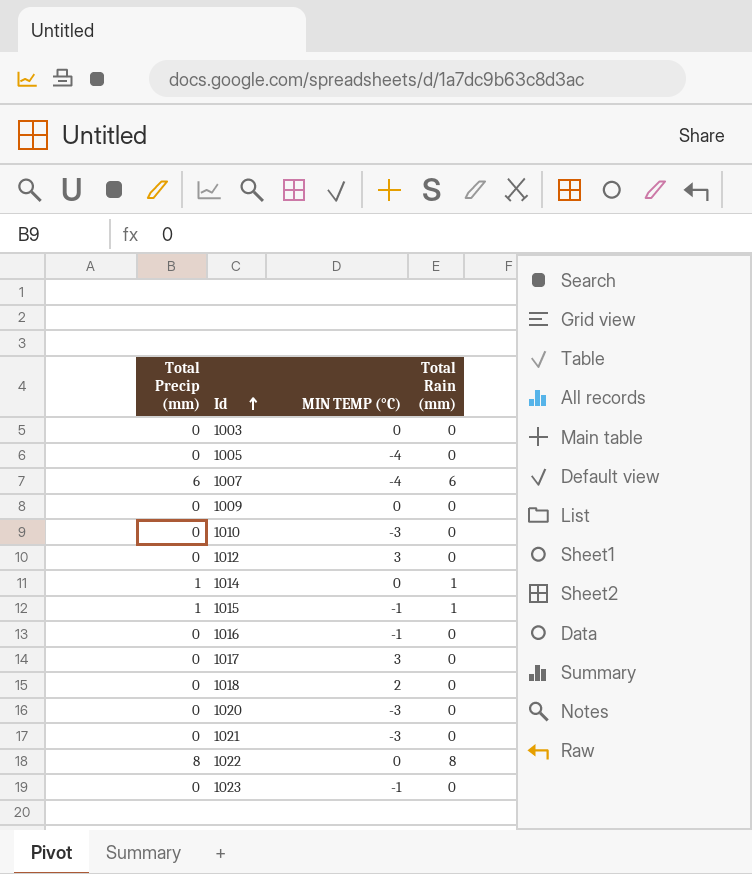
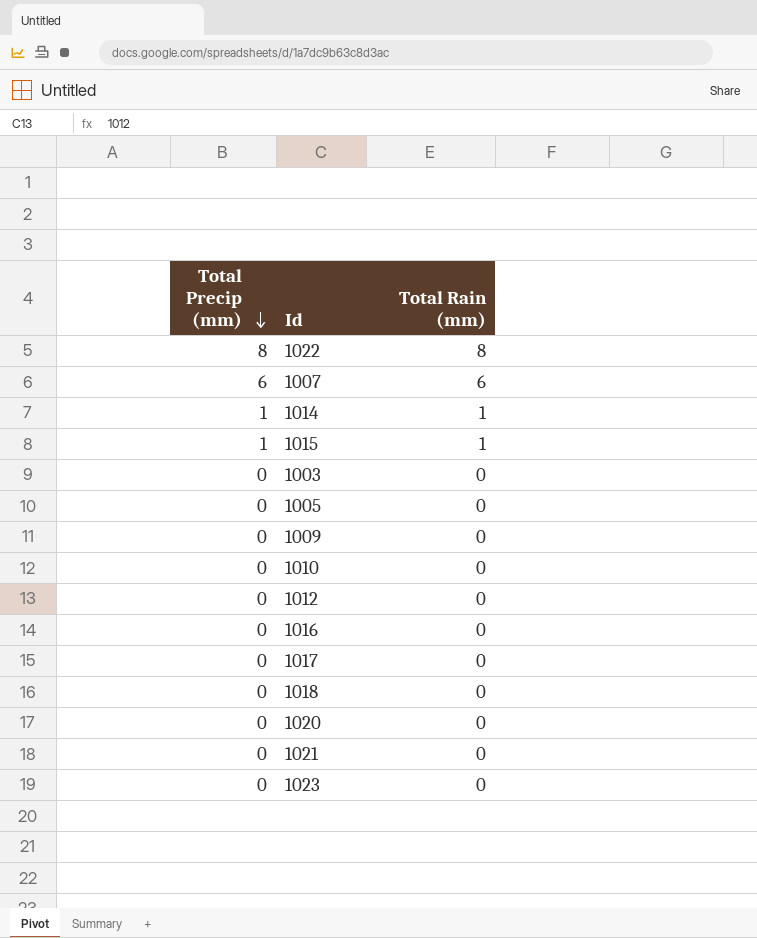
row order: Id ascending -> Total Precip (mm) descending
column MIN TEMP (°C) | position: 3 -> none

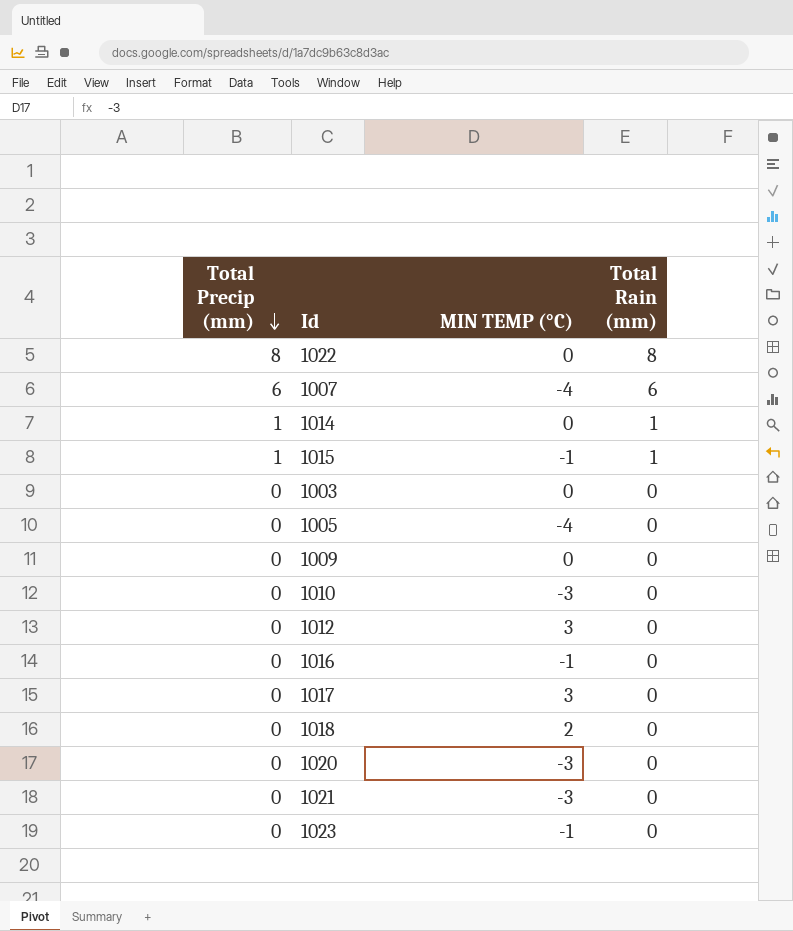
column MIN TEMP (°C) | position: none -> 3

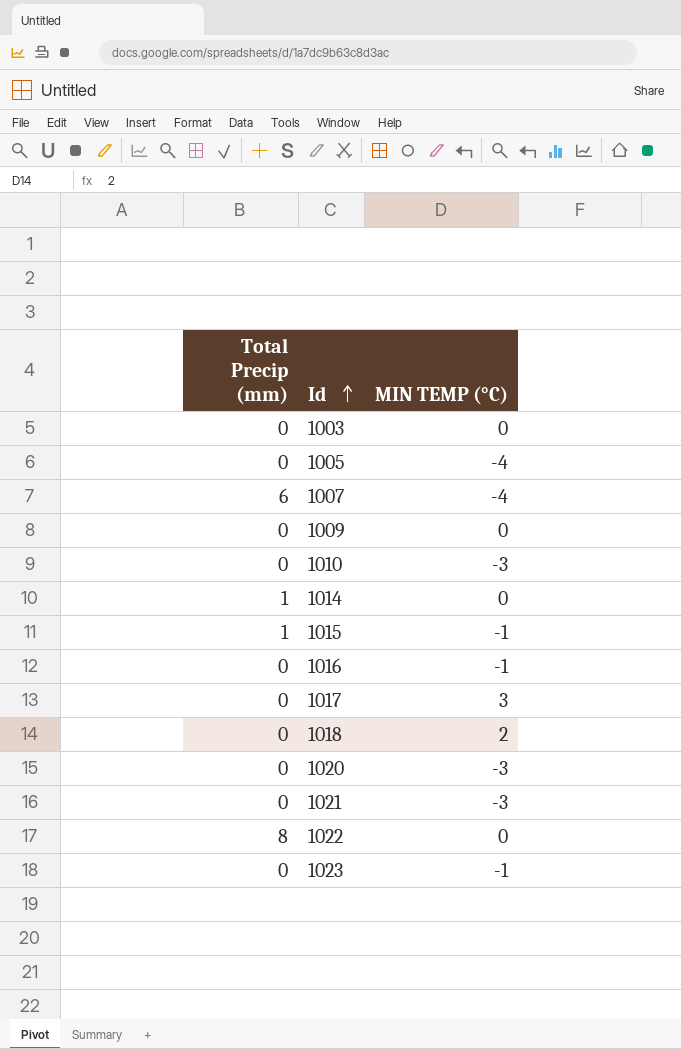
row order: Total Precip (mm) descending -> Id ascending
column Total Rain (mm) | position: 4 -> none
row 1012: 0 | 3 | 0 -> none

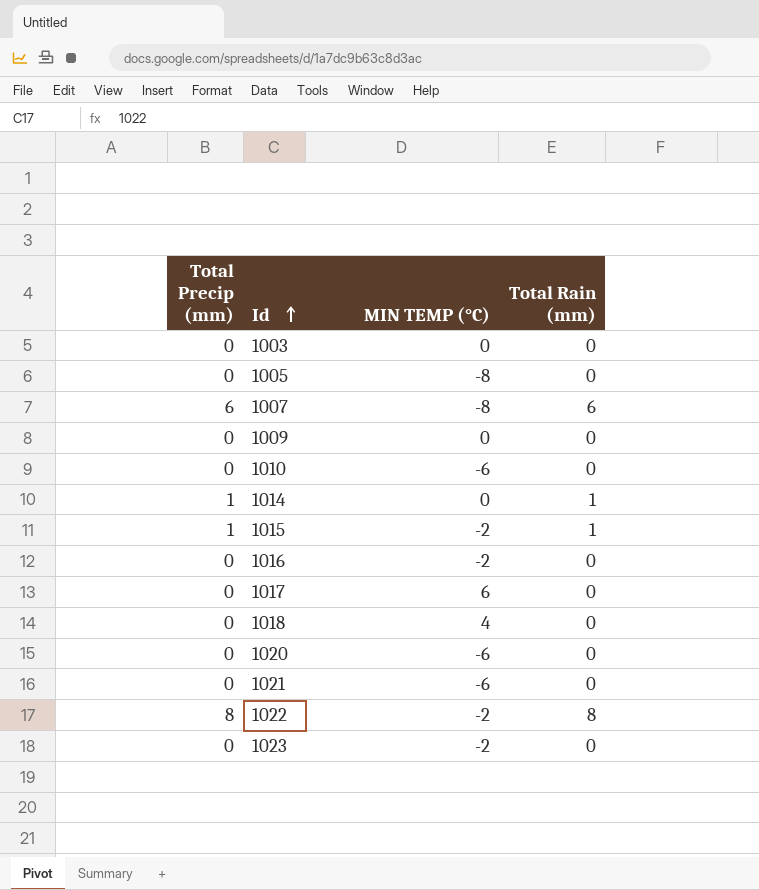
column Total Rain (mm) | position: none -> 4
1005 | MIN TEMP (°C): -4 -> -8
1007 | MIN TEMP (°C): -4 -> -8
1010 | MIN TEMP (°C): -3 -> -6
1015 | MIN TEMP (°C): -1 -> -2
1016 | MIN TEMP (°C): -1 -> -2
1017 | MIN TEMP (°C): 3 -> 6
1018 | MIN TEMP (°C): 2 -> 4
1020 | MIN TEMP (°C): -3 -> -6
1021 | MIN TEMP (°C): -3 -> -6
1022 | MIN TEMP (°C): 0 -> -2
1023 | MIN TEMP (°C): -1 -> -2

